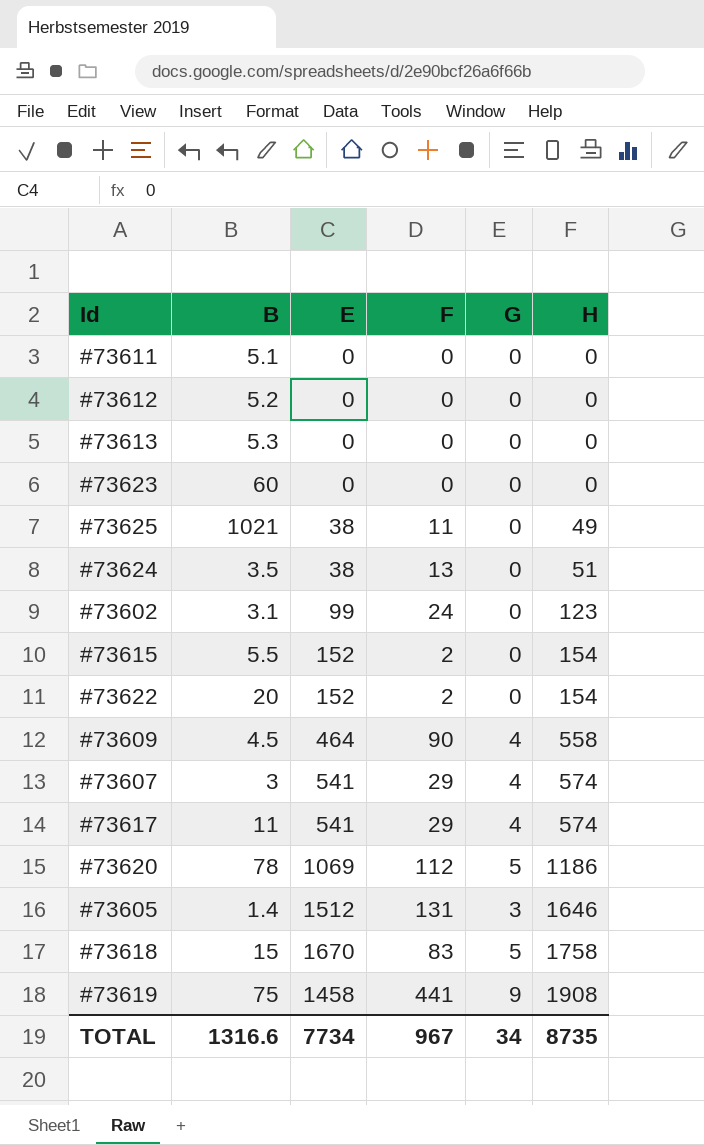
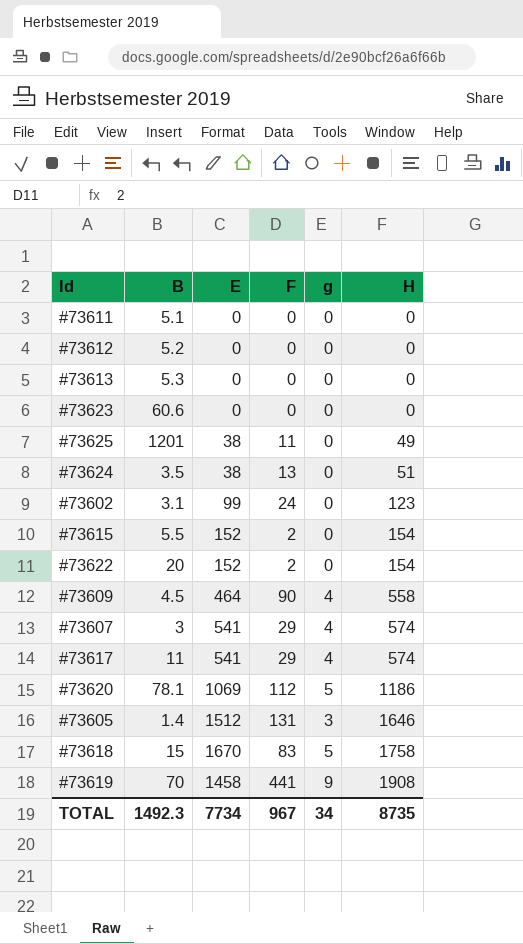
column name: G -> g
#73623 | B: 60 -> 60.6
#73625 | B: 1021 -> 1201
#73620 | B: 78 -> 78.1
#73619 | B: 75 -> 70
TOTAL | B: 1316.6 -> 1492.3

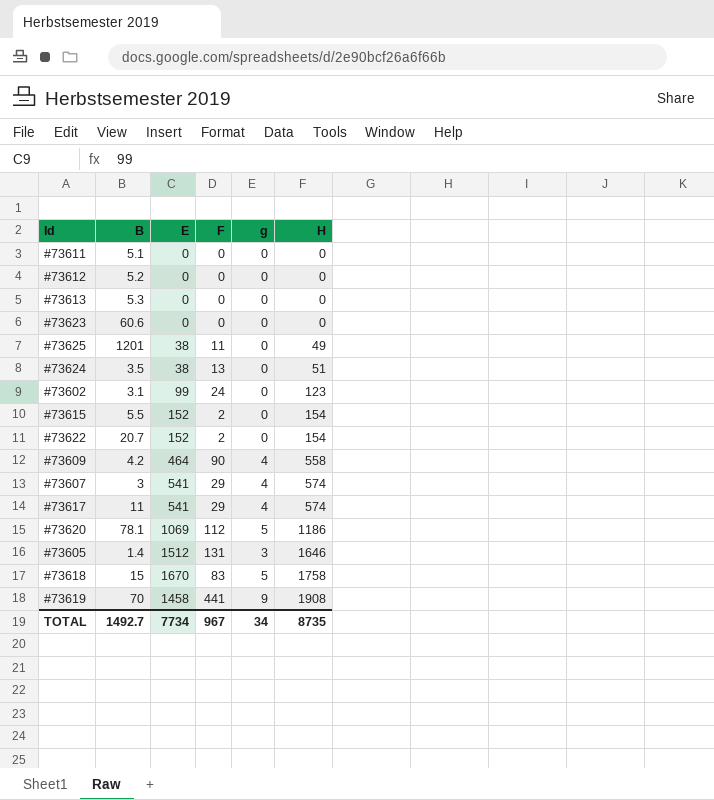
#73622 | B: 20 -> 20.7
#73609 | B: 4.5 -> 4.2
TOTAL | B: 1492.3 -> 1492.7

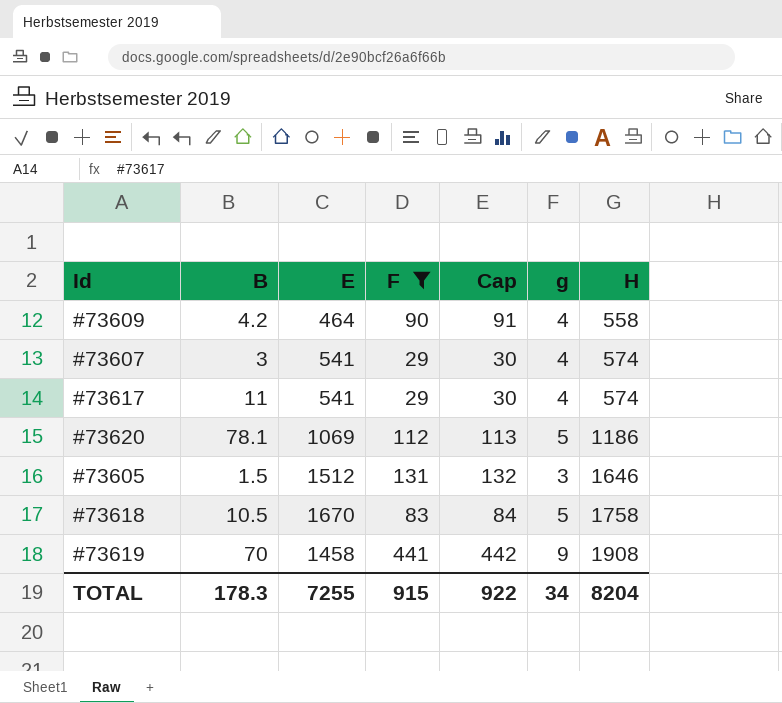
filter: none -> F >= 29
column Cap | formula: none -> [F] + 1
#73605 | B: 1.4 -> 1.5
#73618 | B: 15 -> 10.5
TOTAL | B: 1492.7 -> 178.3
TOTAL | E: 7734 -> 7255
TOTAL | F: 967 -> 915
TOTAL | H: 8735 -> 8204

